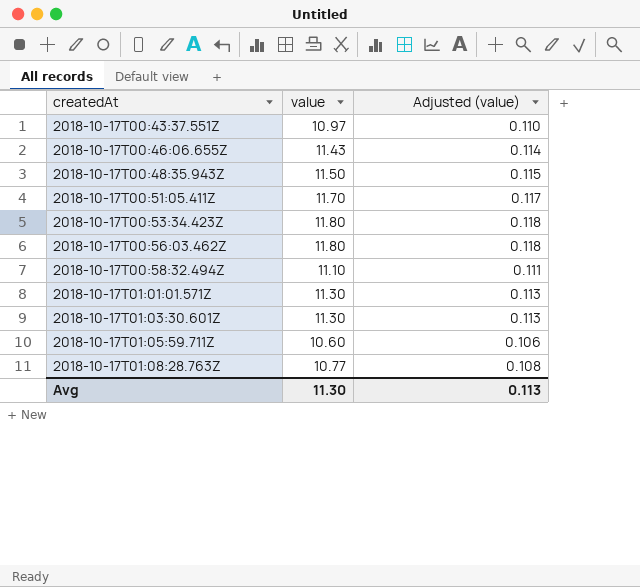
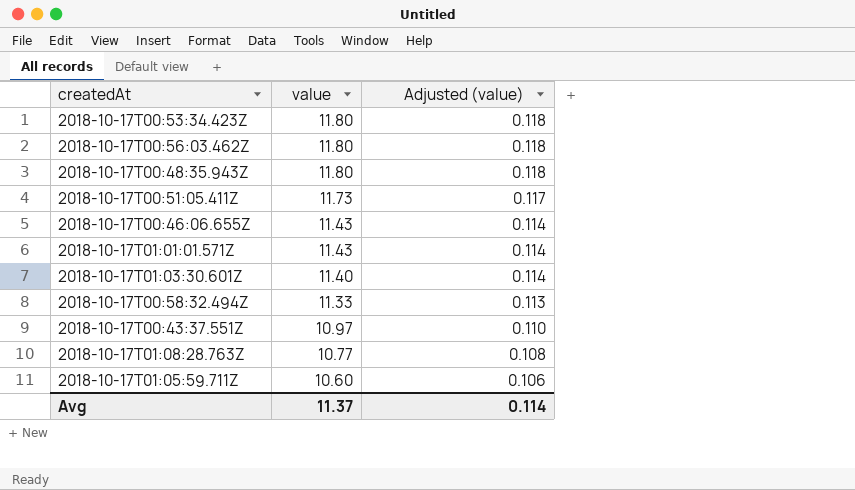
row order: createdAt ascending -> value descending
2018-10-17T00:48:35.943Z | value: 11.50 -> 11.80
2018-10-17T00:48:35.943Z | Adjusted (value): 0.115 -> 0.118
2018-10-17T00:51:05.411Z | value: 11.70 -> 11.73
2018-10-17T01:01:01.571Z | value: 11.30 -> 11.43
2018-10-17T01:01:01.571Z | Adjusted (value): 0.113 -> 0.114
2018-10-17T01:03:30.601Z | value: 11.30 -> 11.40
2018-10-17T01:03:30.601Z | Adjusted (value): 0.113 -> 0.114
2018-10-17T00:58:32.494Z | value: 11.10 -> 11.33
2018-10-17T00:58:32.494Z | Adjusted (value): 0.111 -> 0.113
Avg | value: 11.30 -> 11.37
Avg | Adjusted (value): 0.113 -> 0.114

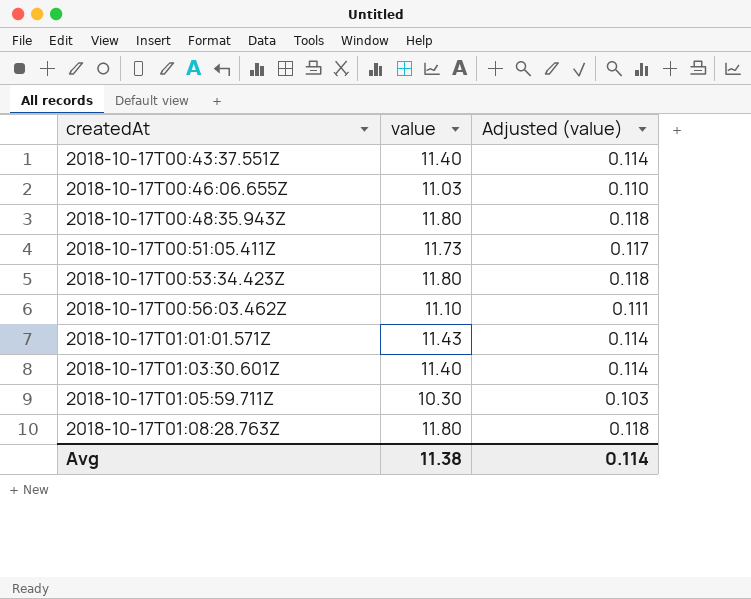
row order: value descending -> createdAt ascending
row 2018-10-17T00:58:32.494Z: 11.33 | 0.113 -> none
2018-10-17T00:43:37.551Z | value: 10.97 -> 11.40
2018-10-17T00:43:37.551Z | Adjusted (value): 0.110 -> 0.114
2018-10-17T00:46:06.655Z | value: 11.43 -> 11.03
2018-10-17T00:46:06.655Z | Adjusted (value): 0.114 -> 0.110
2018-10-17T00:56:03.462Z | value: 11.80 -> 11.10
2018-10-17T00:56:03.462Z | Adjusted (value): 0.118 -> 0.111
2018-10-17T01:05:59.711Z | value: 10.60 -> 10.30
2018-10-17T01:05:59.711Z | Adjusted (value): 0.106 -> 0.103
2018-10-17T01:08:28.763Z | value: 10.77 -> 11.80
2018-10-17T01:08:28.763Z | Adjusted (value): 0.108 -> 0.118
Avg | value: 11.37 -> 11.38

